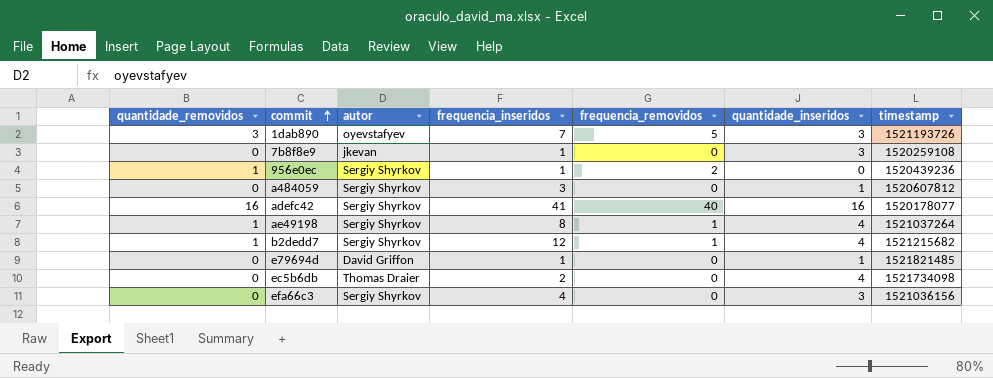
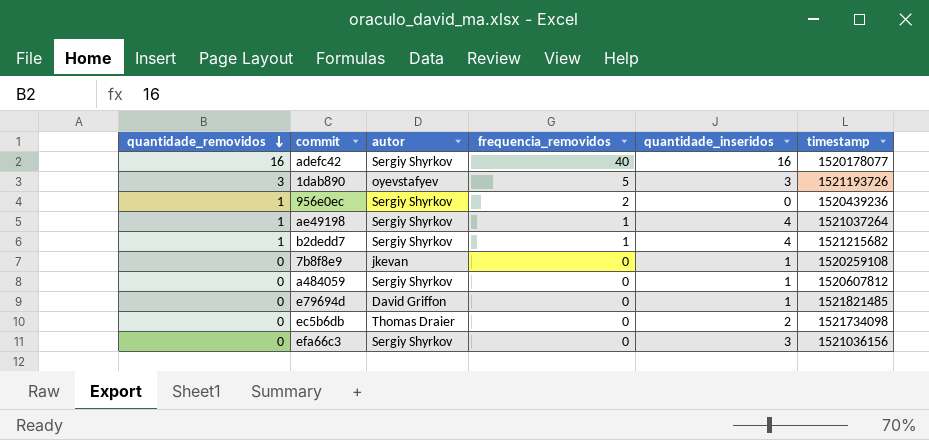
row order: commit ascending -> quantidade_removidos descending
column frequencia_inseridos | position: 4 -> none
7b8f8e9 | quantidade_inseridos: 3 -> 1
ec5b6db | quantidade_inseridos: 4 -> 2

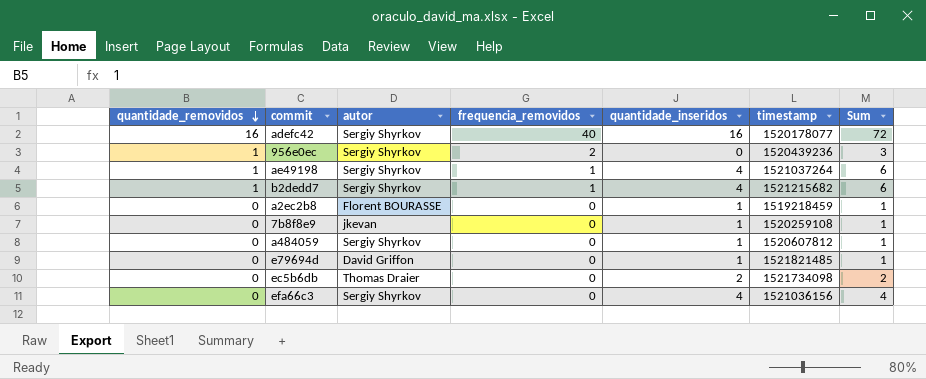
column Sum | formula: none -> [quantidade_removidos] + [frequencia_removidos] + [quantidade_inseridos]
row 1dab890: 3 | oyevstafyev | 5 | 3 | 1521193726 -> none
row a2ec2b8: none -> 0 | Florent BOURASSE | 0 | 1 | 1519218459 | 1
efa66c3 | quantidade_inseridos: 3 -> 4

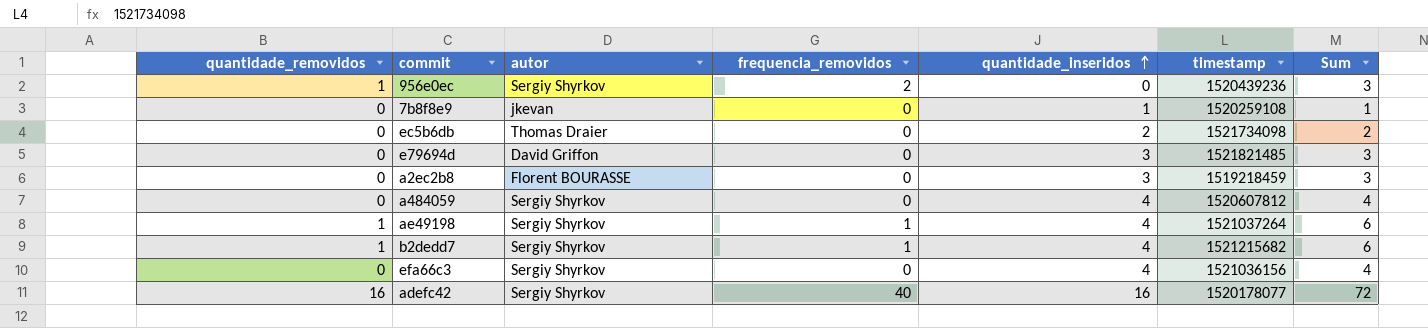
row order: quantidade_removidos descending -> quantidade_inseridos ascending
e79694d | quantidade_inseridos: 1 -> 3
e79694d | Sum: 1 -> 3
a2ec2b8 | quantidade_inseridos: 1 -> 3
a2ec2b8 | Sum: 1 -> 3
a484059 | quantidade_inseridos: 1 -> 4
a484059 | Sum: 1 -> 4

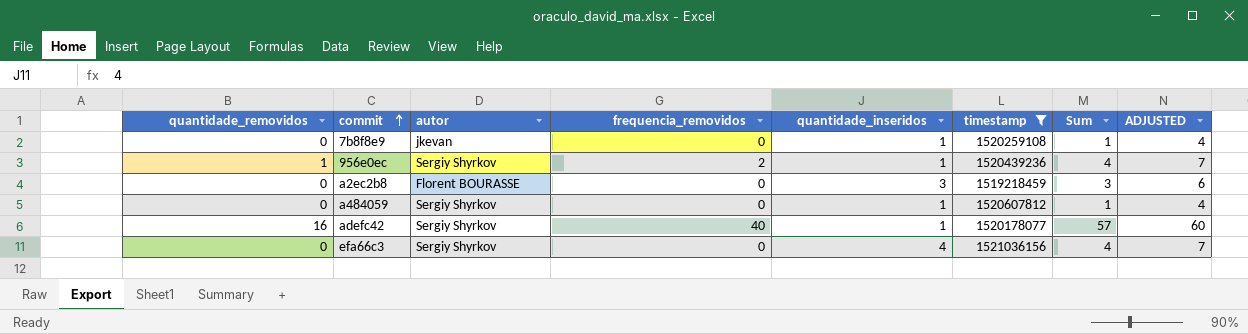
filter: none -> timestamp <= 1521036156
row order: quantidade_inseridos ascending -> commit ascending
column ADJUSTED | formula: none -> [Sum] + 3
956e0ec | quantidade_inseridos: 0 -> 1
956e0ec | Sum: 3 -> 4
a484059 | quantidade_inseridos: 4 -> 1
a484059 | Sum: 4 -> 1
adefc42 | quantidade_inseridos: 16 -> 1
adefc42 | Sum: 72 -> 57

